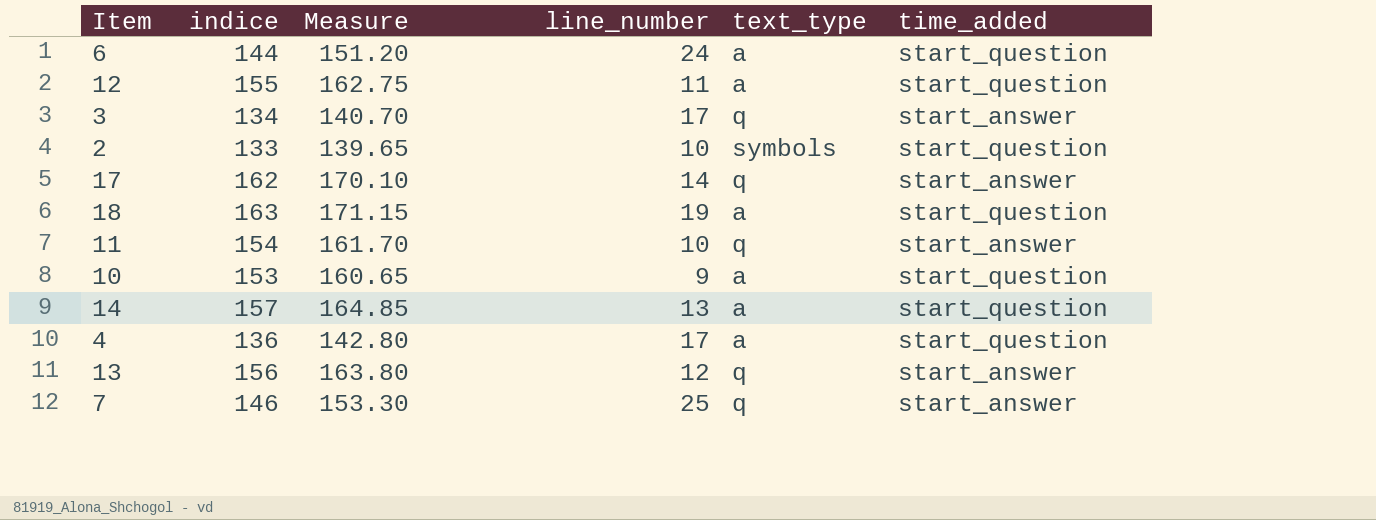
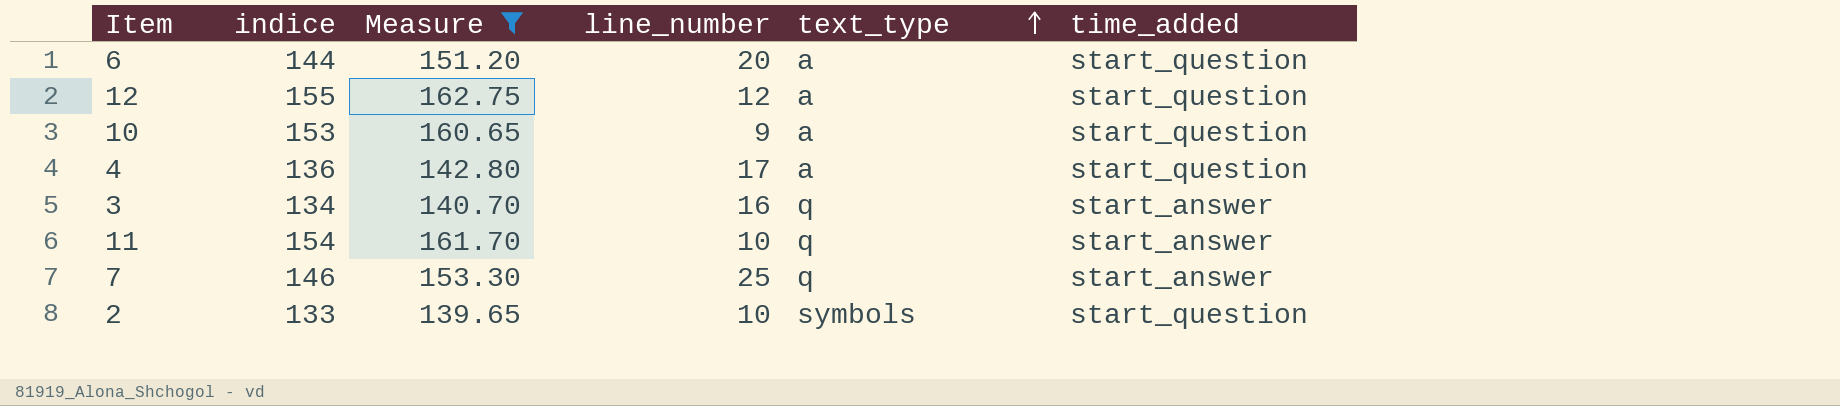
filter: none -> Measure <= 162.75
row order: none -> text_type ascending
6 | line_number: 24 -> 20
12 | line_number: 11 -> 12
3 | line_number: 17 -> 16

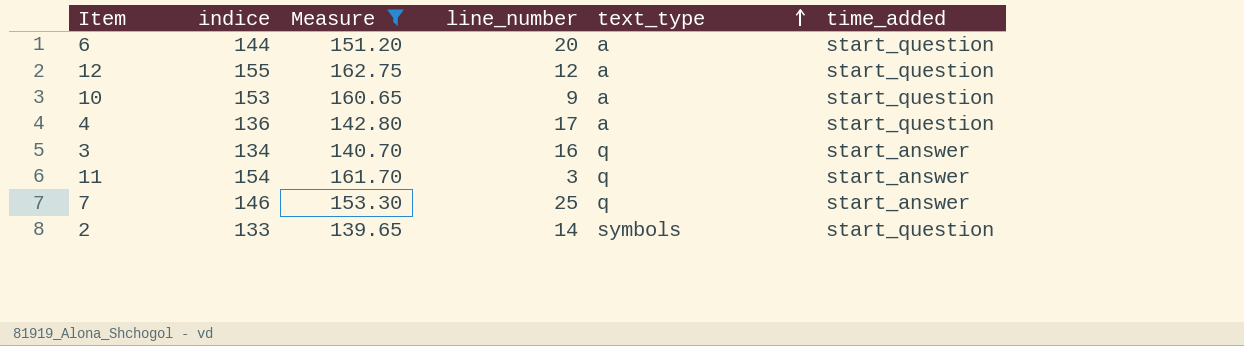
11 | line_number: 10 -> 3
2 | line_number: 10 -> 14

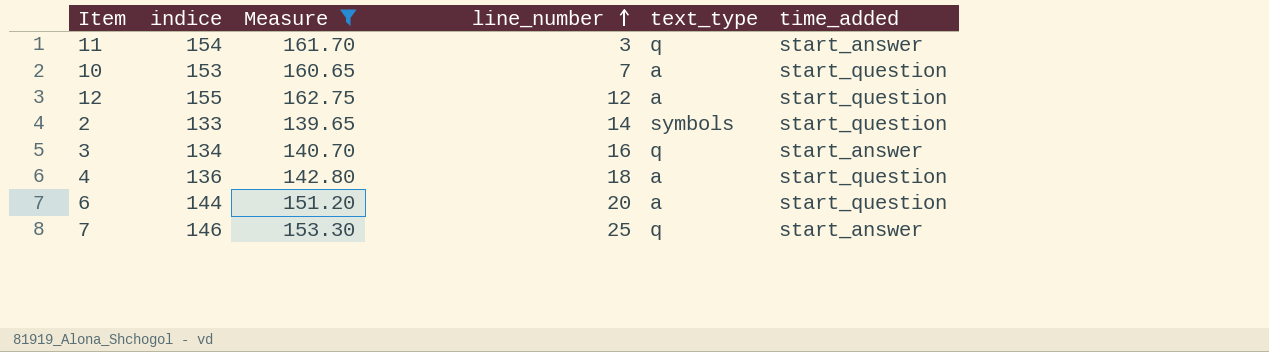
row order: text_type ascending -> line_number ascending
10 | line_number: 9 -> 7
4 | line_number: 17 -> 18

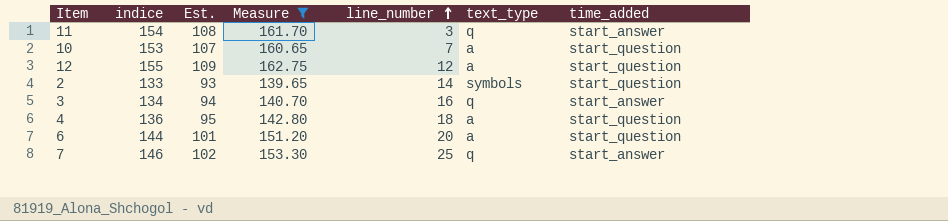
column Est. | formula: none -> [indice] * 0.7

